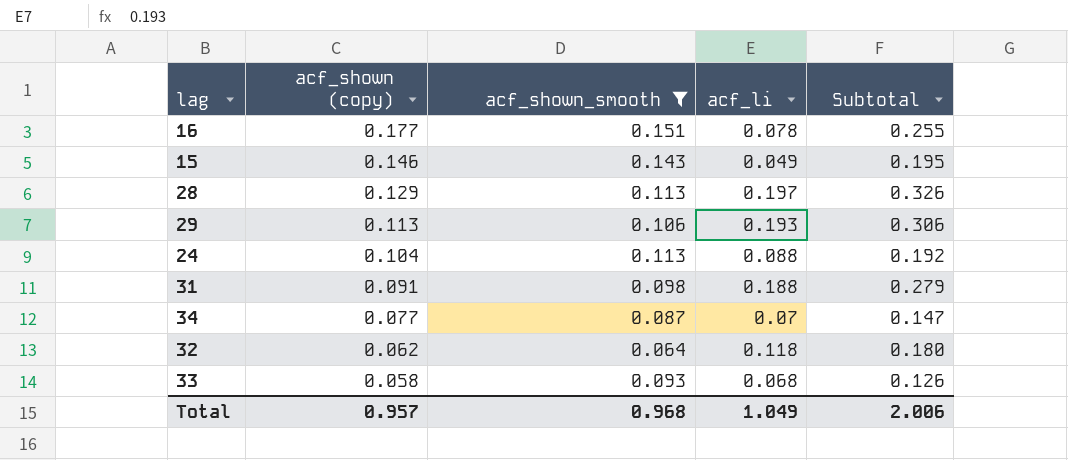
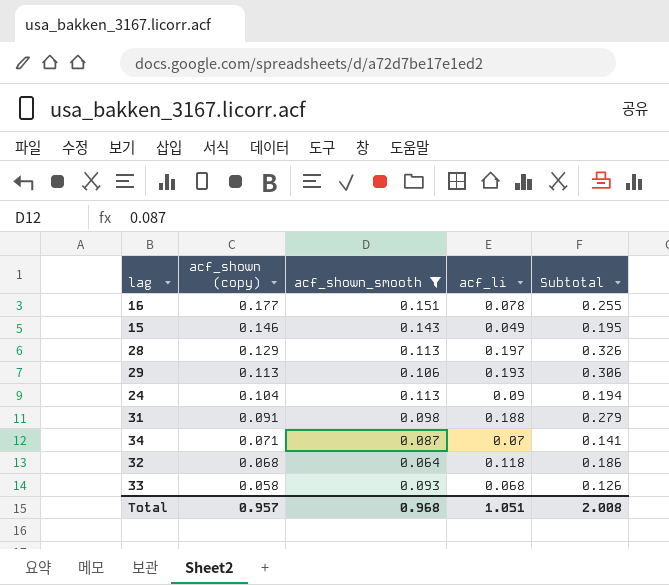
24 | acf_li: 0.088 -> 0.09
24 | Subtotal: 0.192 -> 0.194
34 | acf_shown (copy): 0.077 -> 0.071
34 | Subtotal: 0.147 -> 0.141
32 | acf_shown (copy): 0.062 -> 0.068
32 | Subtotal: 0.180 -> 0.186
Total | acf_li: 1.049 -> 1.051
Total | Subtotal: 2.006 -> 2.008

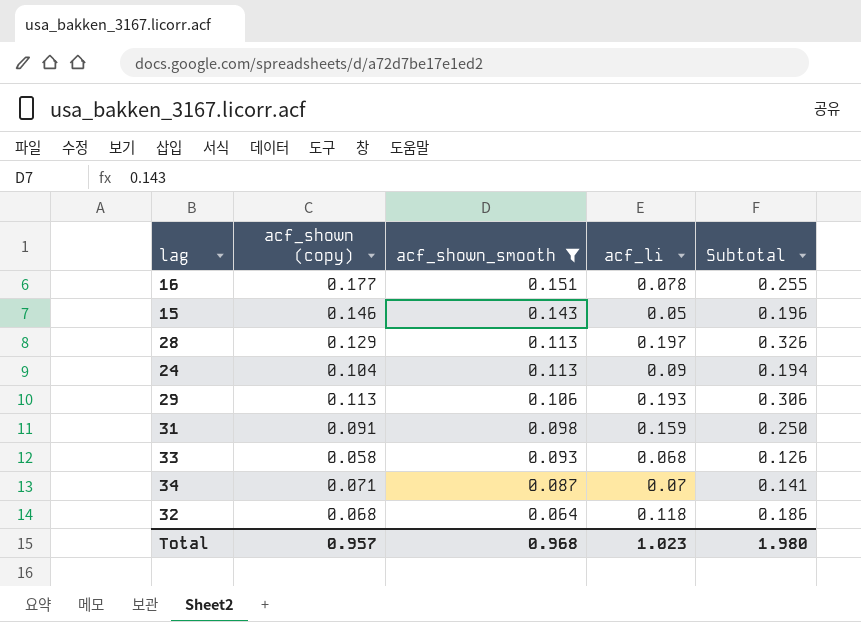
row order: acf_shown (copy) descending -> acf_shown_smooth descending
15 | acf_li: 0.049 -> 0.05
15 | Subtotal: 0.195 -> 0.196
31 | acf_li: 0.188 -> 0.159
31 | Subtotal: 0.279 -> 0.250
Total | acf_li: 1.051 -> 1.023
Total | Subtotal: 2.008 -> 1.980

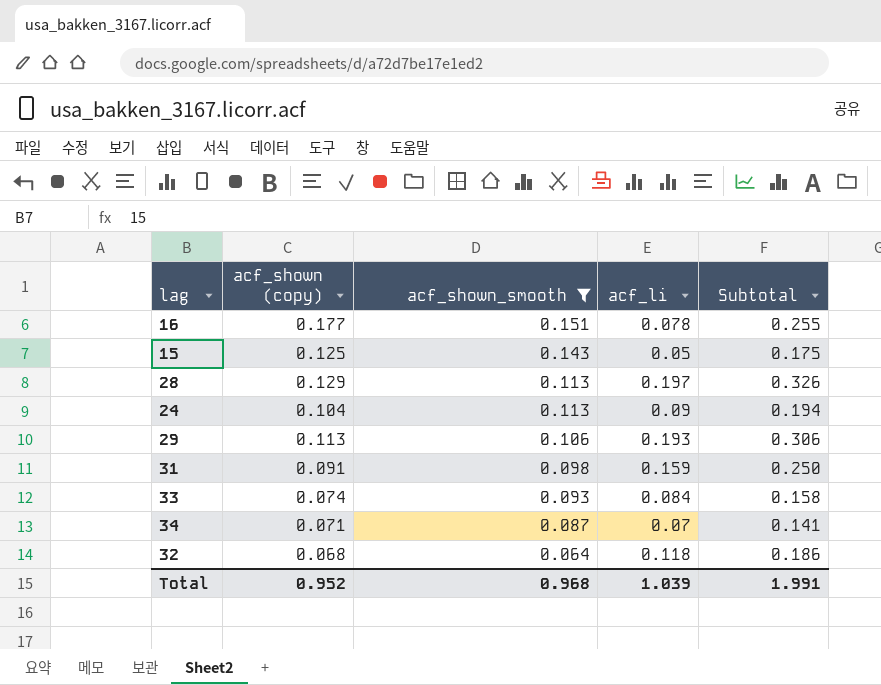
15 | acf_shown (copy): 0.146 -> 0.125
15 | Subtotal: 0.196 -> 0.175
33 | acf_shown (copy): 0.058 -> 0.074
33 | acf_li: 0.068 -> 0.084
33 | Subtotal: 0.126 -> 0.158
Total | acf_shown (copy): 0.957 -> 0.952
Total | acf_li: 1.023 -> 1.039
Total | Subtotal: 1.980 -> 1.991

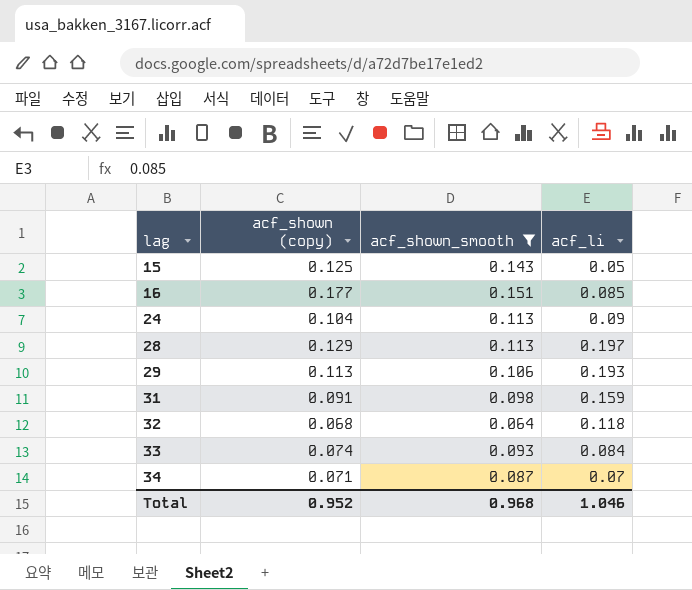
row order: acf_shown_smooth descending -> lag ascending
column Subtotal | formula: [acf_shown (copy)] + [acf_li] -> none
16 | acf_li: 0.078 -> 0.085
Total | acf_li: 1.039 -> 1.046

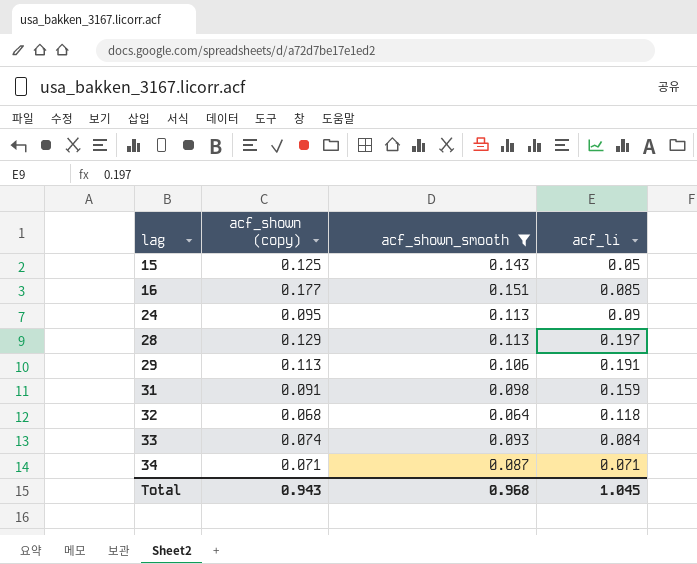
24 | acf_shown (copy): 0.104 -> 0.095
29 | acf_li: 0.193 -> 0.191
34 | acf_li: 0.07 -> 0.071
Total | acf_shown (copy): 0.952 -> 0.943
Total | acf_li: 1.046 -> 1.045

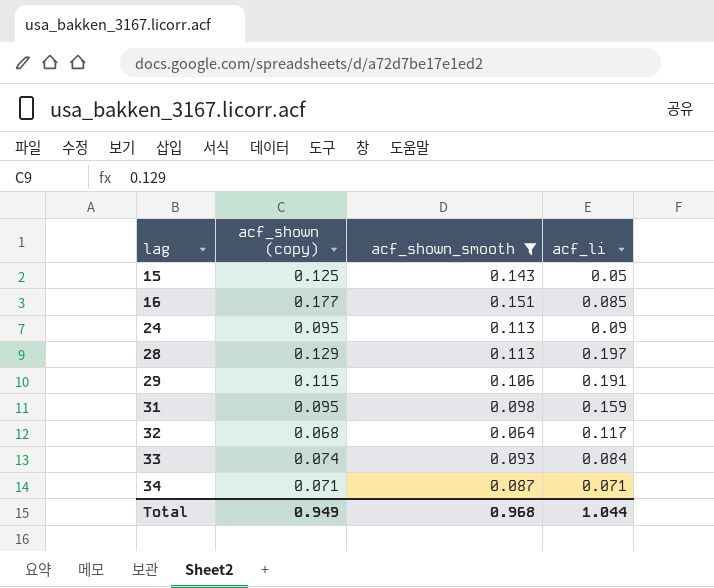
29 | acf_shown (copy): 0.113 -> 0.115
31 | acf_shown (copy): 0.091 -> 0.095
32 | acf_li: 0.118 -> 0.117
Total | acf_shown (copy): 0.943 -> 0.949
Total | acf_li: 1.045 -> 1.044

